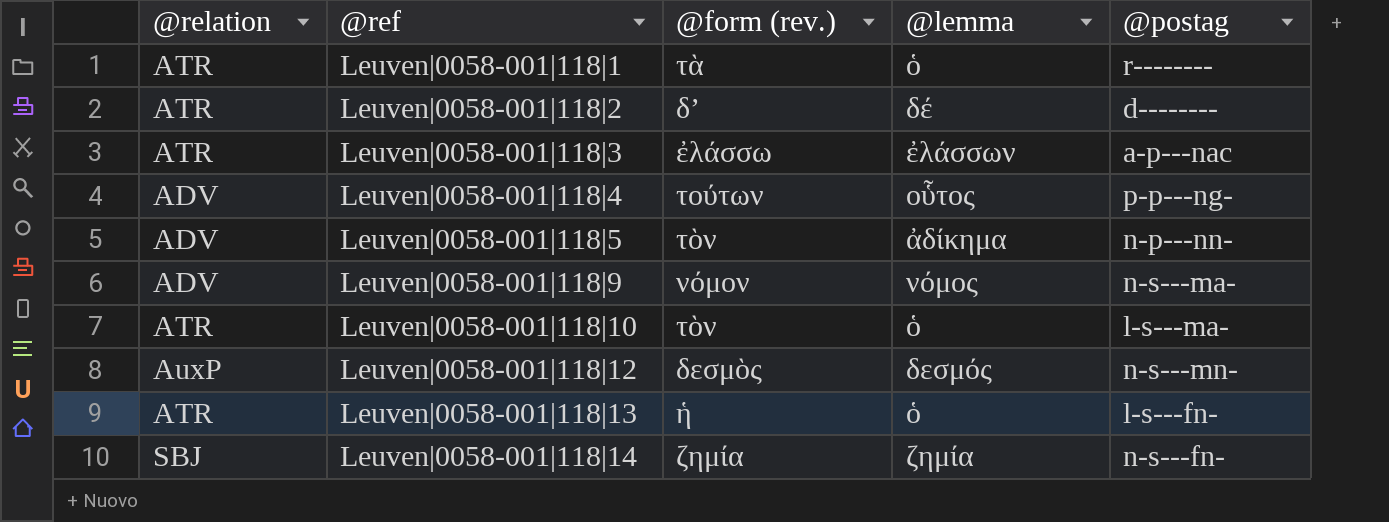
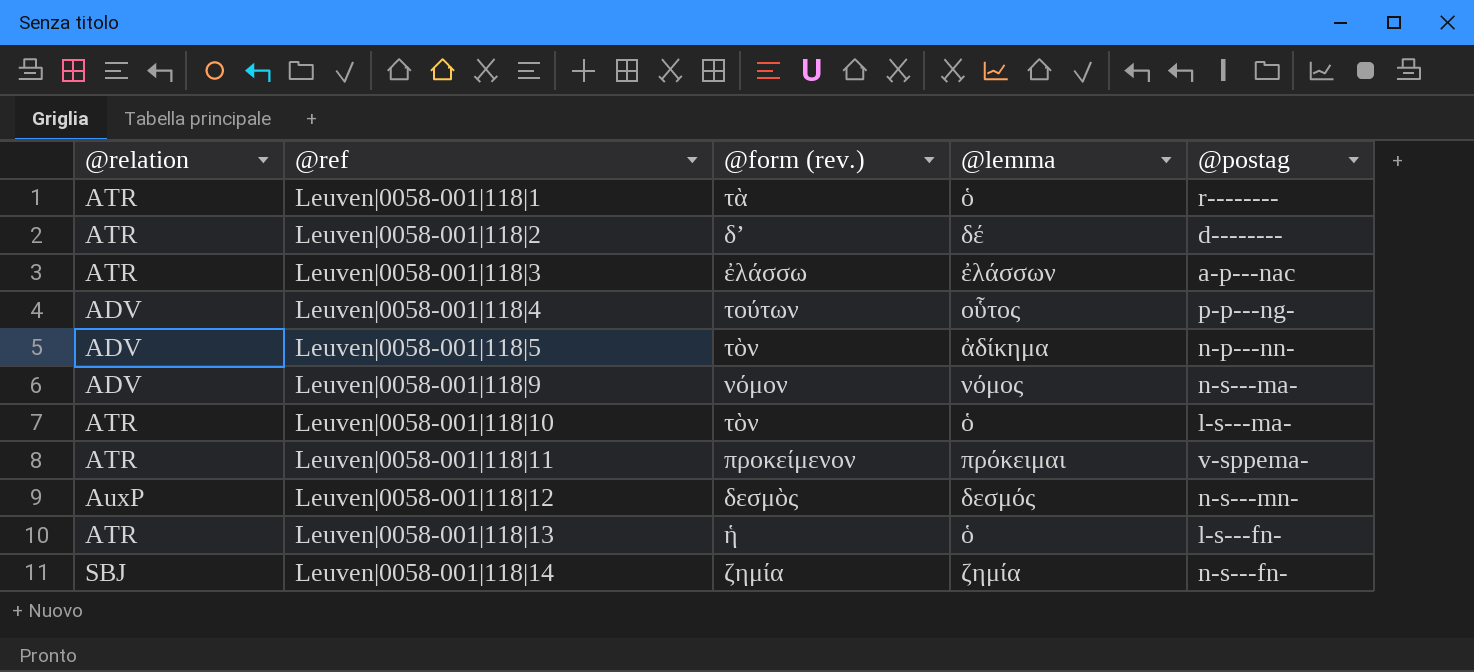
row Leuven|0058-001|118|11: none -> ATR | προκείμενον | πρόκειμαι | v-sppema-

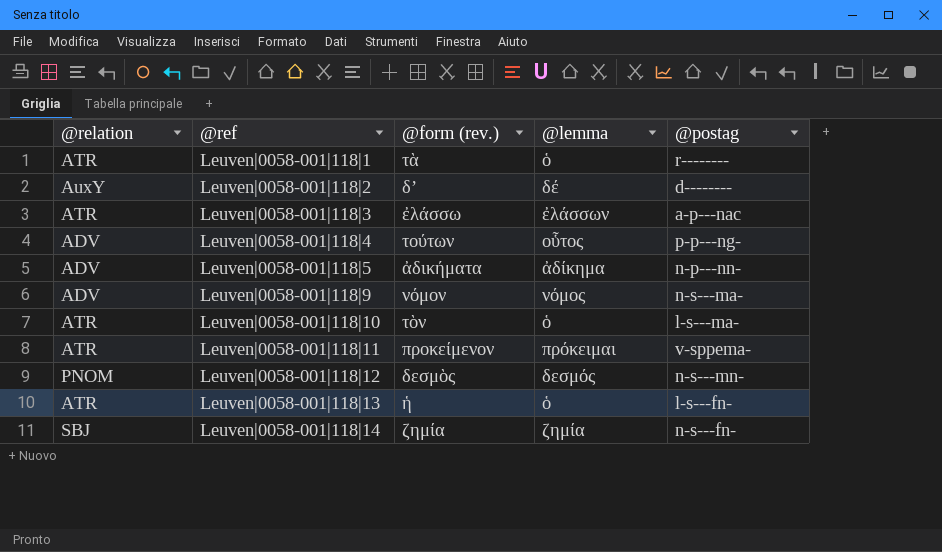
Leuven|0058-001|118|2 | @relation: ATR -> AuxY
Leuven|0058-001|118|5 | @form (rev.): τὸν -> ἀδικήματα
Leuven|0058-001|118|12 | @relation: AuxP -> PNOM

